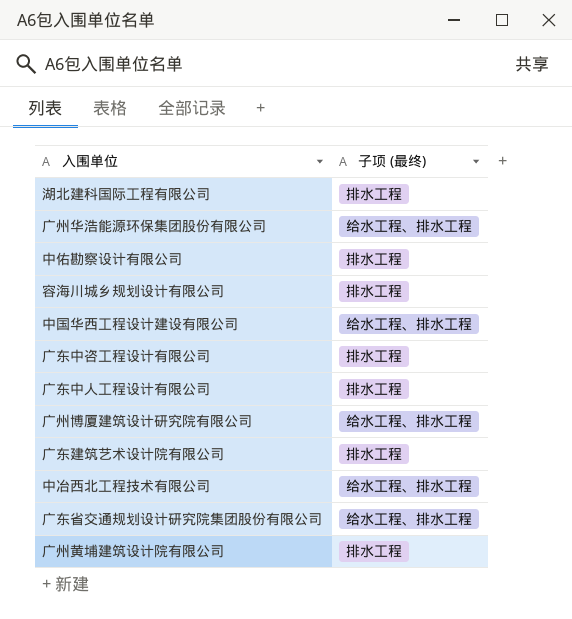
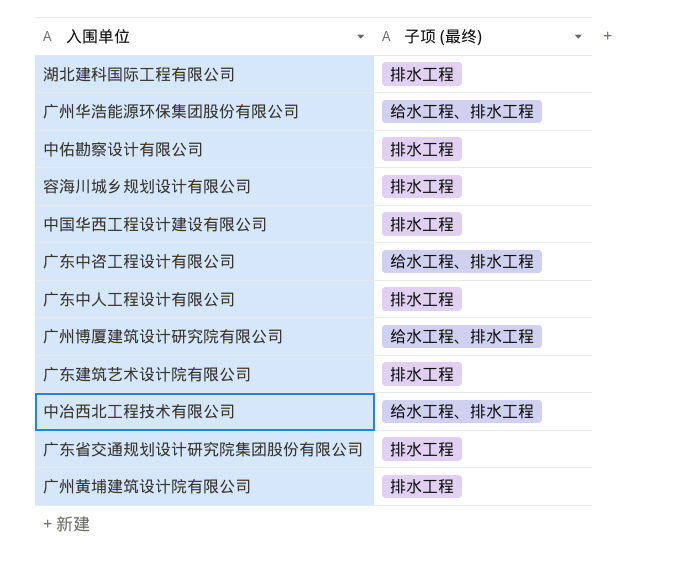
中国华西工程设计建设有限公司 | 子项 (最终): 给水工程、排水工程 -> 排水工程
广东中咨工程设计有限公司 | 子项 (最终): 排水工程 -> 给水工程、排水工程
广东省交通规划设计研究院集团股份有限公司 | 子项 (最终): 给水工程、排水工程 -> 排水工程

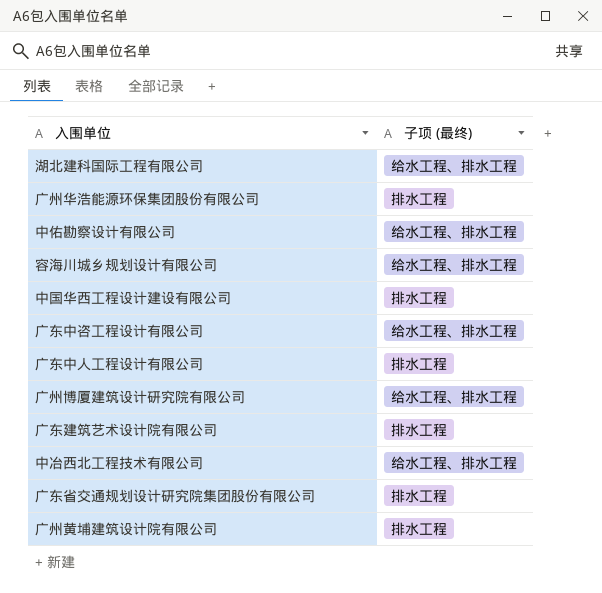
湖北建科国际工程有限公司 | 子项 (最终): 排水工程 -> 给水工程、排水工程
广州华浩能源环保集团股份有限公司 | 子项 (最终): 给水工程、排水工程 -> 排水工程
中佑勘察设计有限公司 | 子项 (最终): 排水工程 -> 给水工程、排水工程
容海川城乡规划设计有限公司 | 子项 (最终): 排水工程 -> 给水工程、排水工程

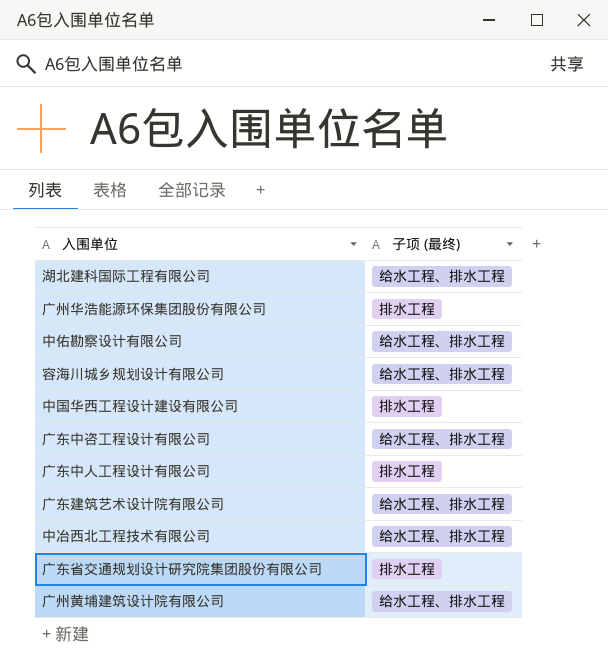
row 广州博厦建筑设计研究院有限公司: 给水工程、排水工程 -> none
广东建筑艺术设计院有限公司 | 子项 (最终): 排水工程 -> 给水工程、排水工程
广州黄埔建筑设计院有限公司 | 子项 (最终): 排水工程 -> 给水工程、排水工程

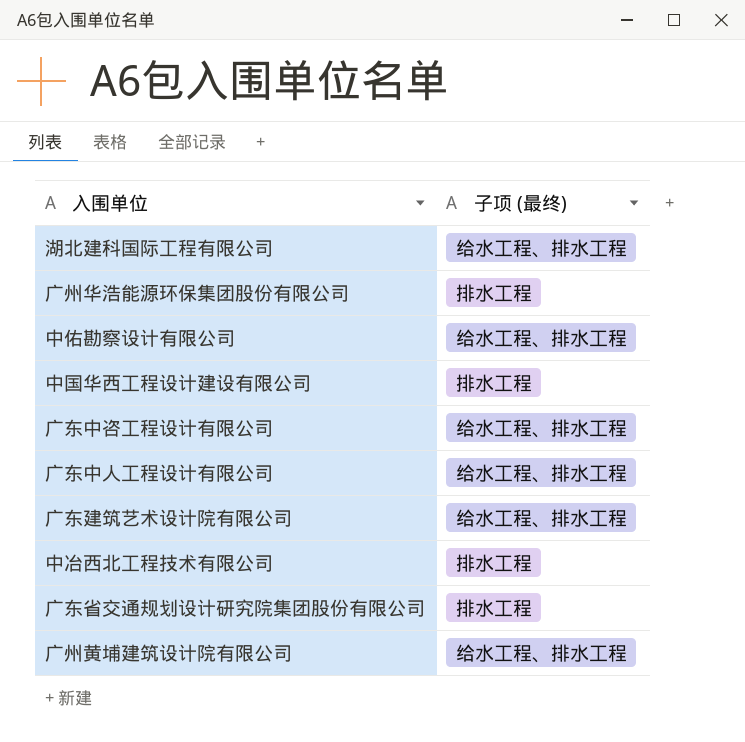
row 容海川城乡规划设计有限公司: 给水工程、排水工程 -> none
广东中人工程设计有限公司 | 子项 (最终): 排水工程 -> 给水工程、排水工程
中冶西北工程技术有限公司 | 子项 (最终): 给水工程、排水工程 -> 排水工程

